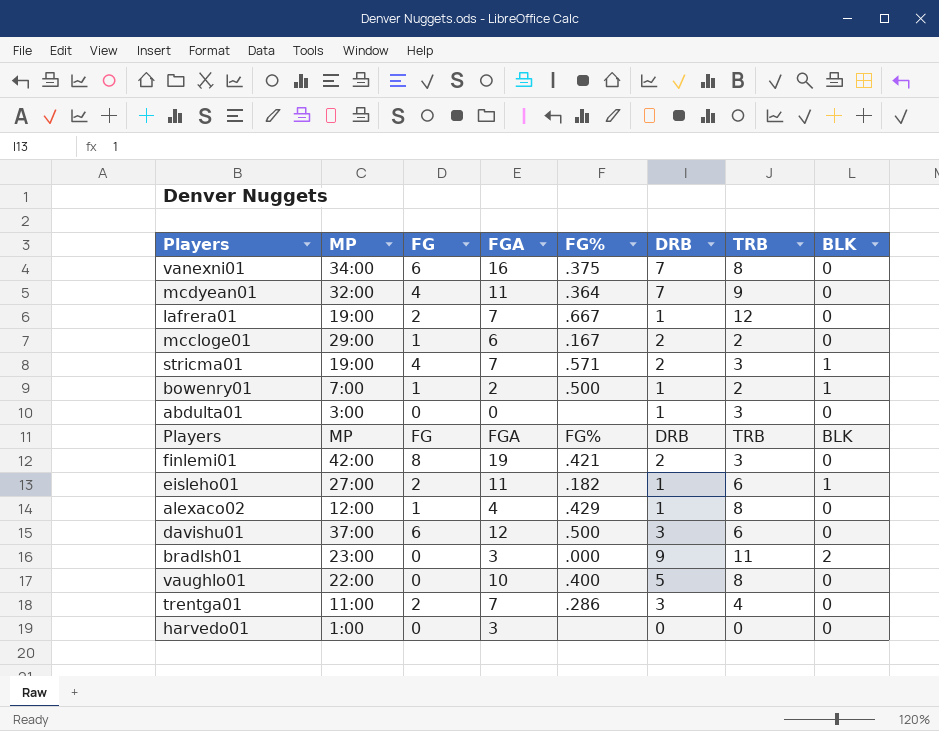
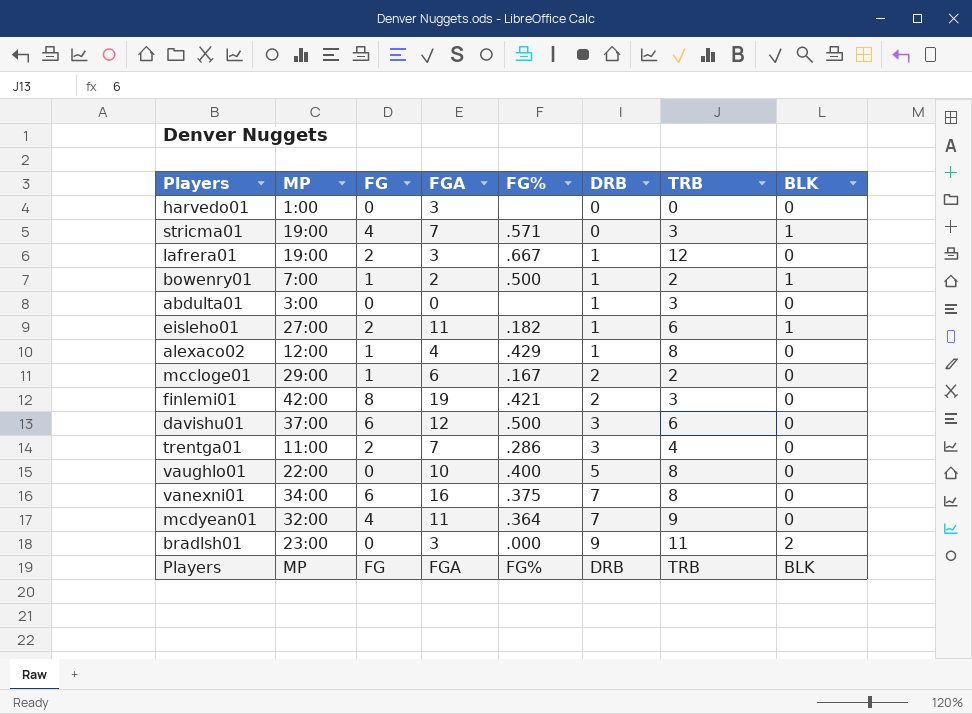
row order: none -> DRB ascending
stricma01 | DRB: 2 -> 0
lafrera01 | FGA: 7 -> 3

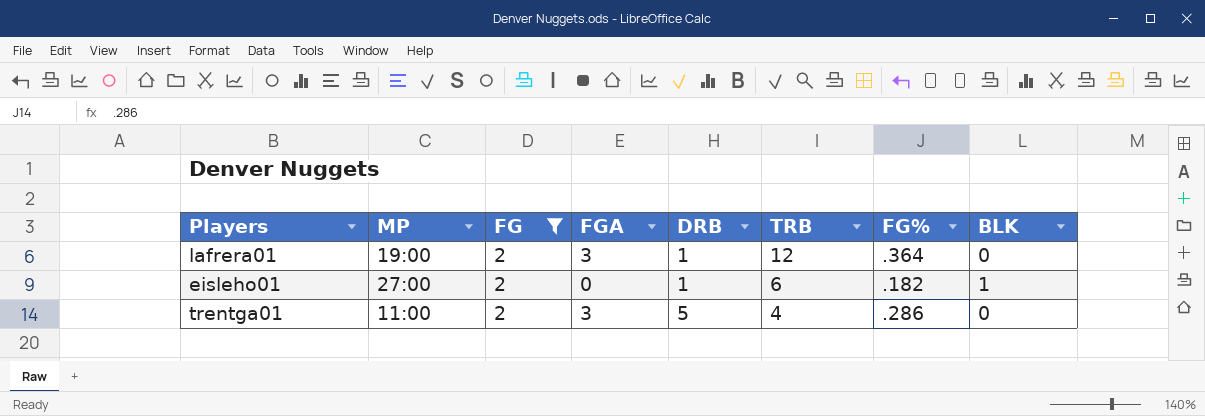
filter: none -> FG = 2
column FG% | position: 5 -> 7
lafrera01 | FG%: .667 -> .364
eisleho01 | FGA: 11 -> 0
trentga01 | FGA: 7 -> 3
trentga01 | DRB: 3 -> 5

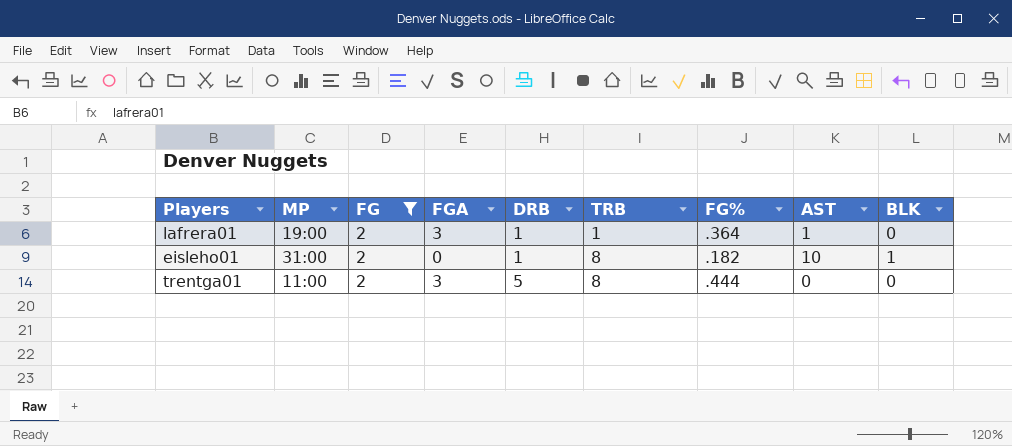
column AST | position: none -> 8
lafrera01 | TRB: 12 -> 1
eisleho01 | MP: 27:00 -> 31:00
eisleho01 | TRB: 6 -> 8
trentga01 | TRB: 4 -> 8
trentga01 | FG%: .286 -> .444

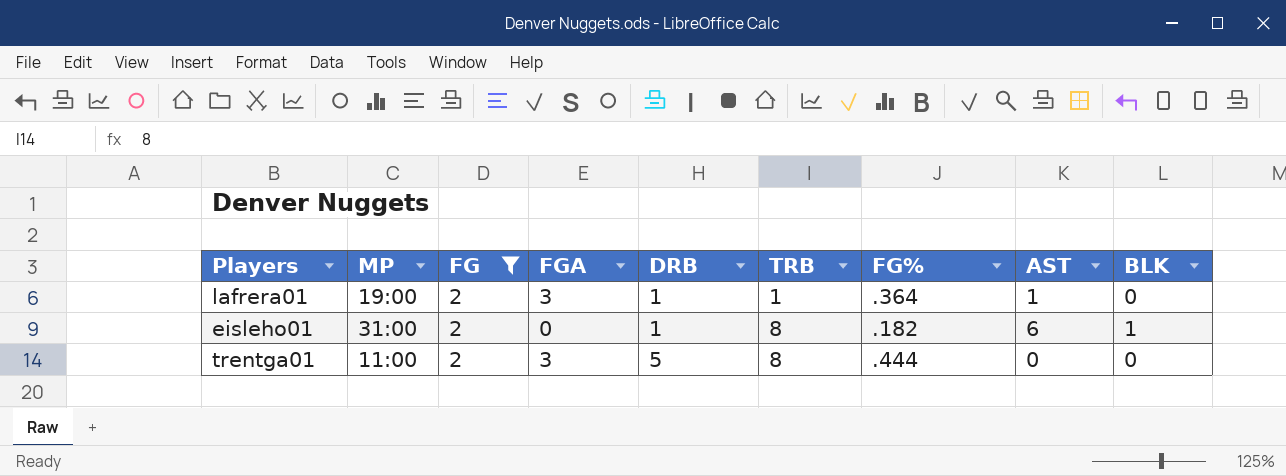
eisleho01 | AST: 10 -> 6

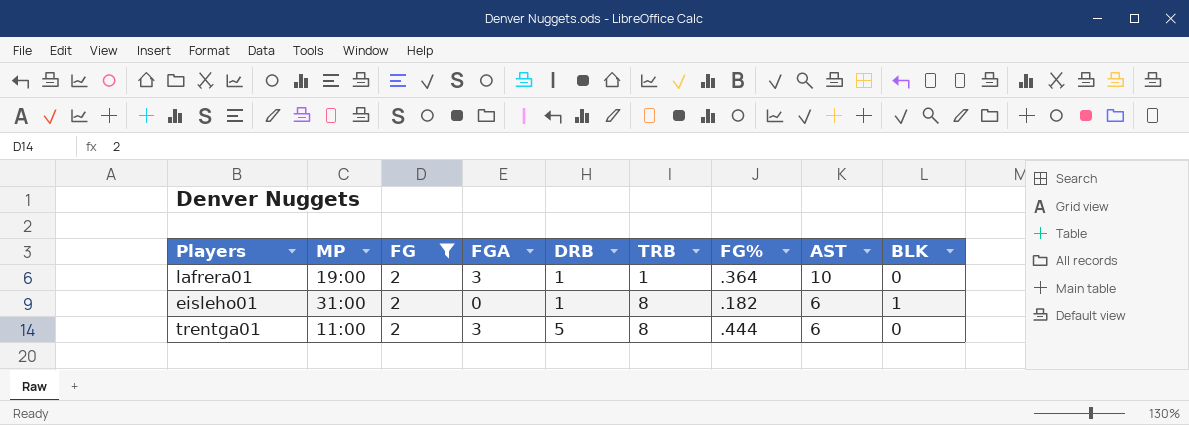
lafrera01 | AST: 1 -> 10
trentga01 | AST: 0 -> 6

